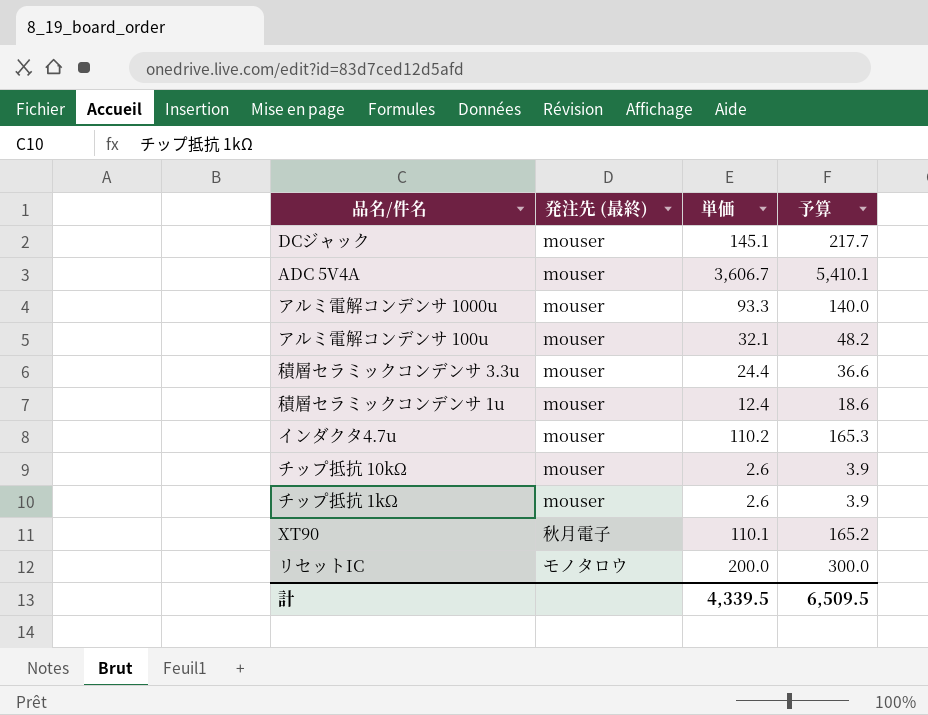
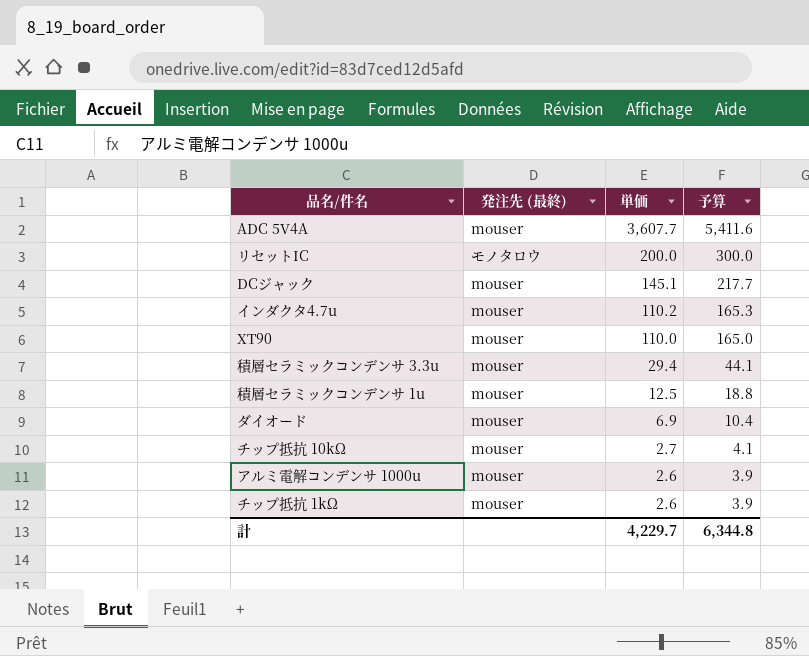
row order: none -> 単価 descending
row アルミ電解コンデンサ 100u: mouser | 32.1 | 48.2 -> none
ADC 5V4A | 単価: 3,606.7 -> 3,607.7
ADC 5V4A | 予算: 5,410.1 -> 5,411.6
XT90 | 発注先 (最終): 秋月電子 -> mouser
XT90 | 単価: 110.1 -> 110.0
XT90 | 予算: 165.2 -> 165.0
積層セラミックコンデンサ 3.3u | 単価: 24.4 -> 29.4
積層セラミックコンデンサ 3.3u | 予算: 36.6 -> 44.1
積層セラミックコンデンサ 1u | 単価: 12.4 -> 12.5
積層セラミックコンデンサ 1u | 予算: 18.6 -> 18.8
row ダイオード: none -> mouser | 6.9 | 10.4
チップ抵抗 10kΩ | 単価: 2.6 -> 2.7
チップ抵抗 10kΩ | 予算: 3.9 -> 4.1
アルミ電解コンデンサ 1000u | 単価: 93.3 -> 2.6
アルミ電解コンデンサ 1000u | 予算: 140.0 -> 3.9
計 | 単価: 4,339.5 -> 4,229.7
計 | 予算: 6,509.5 -> 6,344.8

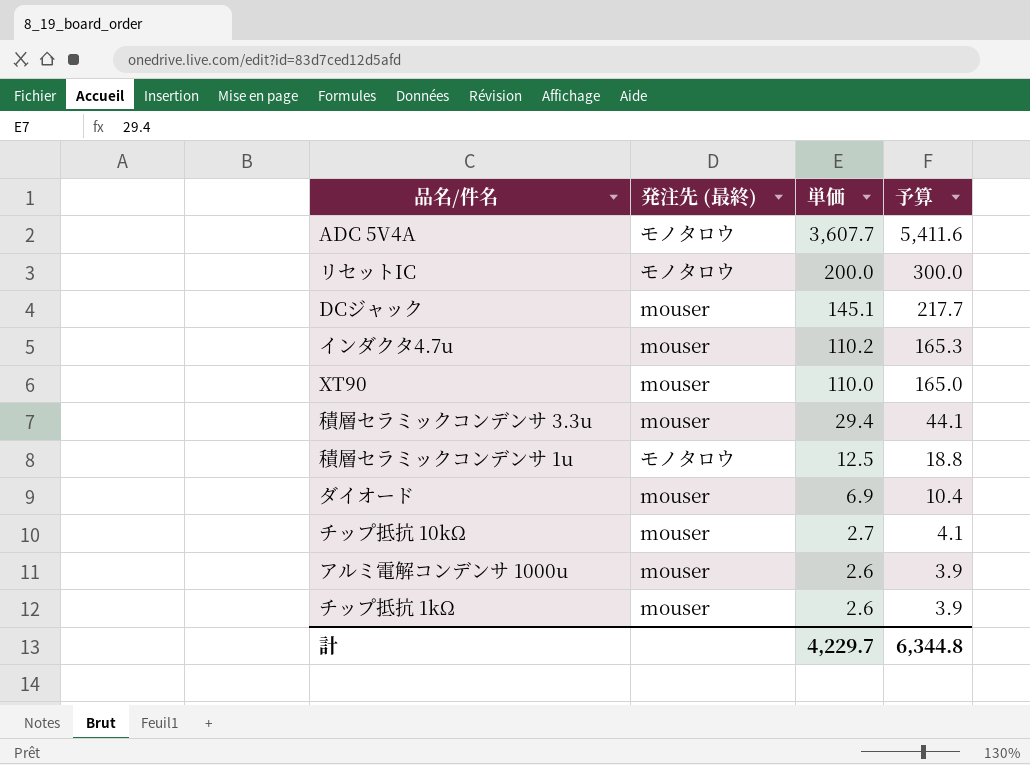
ADC 5V4A | 発注先 (最終): mouser -> モノタロウ
積層セラミックコンデンサ 1u | 発注先 (最終): mouser -> モノタロウ

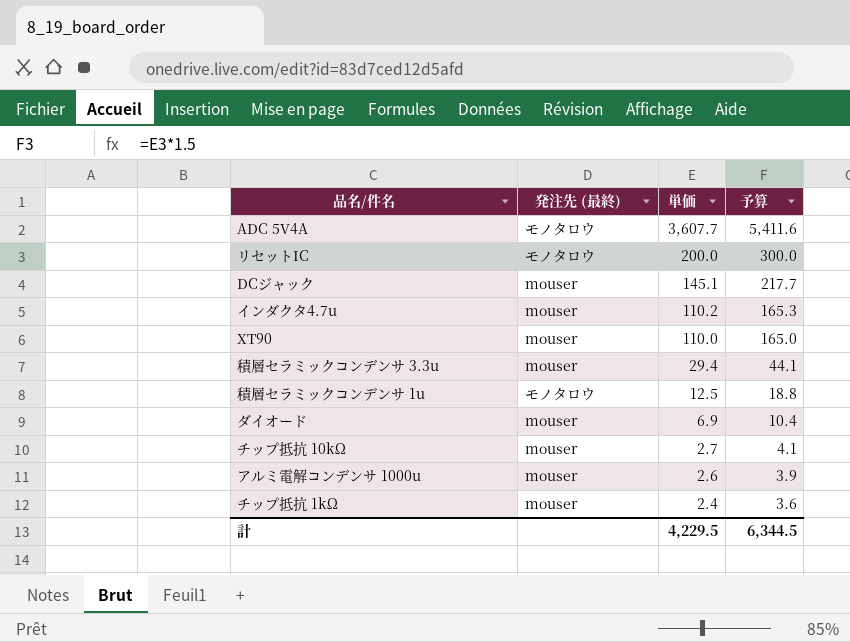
チップ抵抗 1kΩ | 単価: 2.6 -> 2.4
チップ抵抗 1kΩ | 予算: 3.9 -> 3.6
計 | 単価: 4,229.7 -> 4,229.5
計 | 予算: 6,344.8 -> 6,344.5

